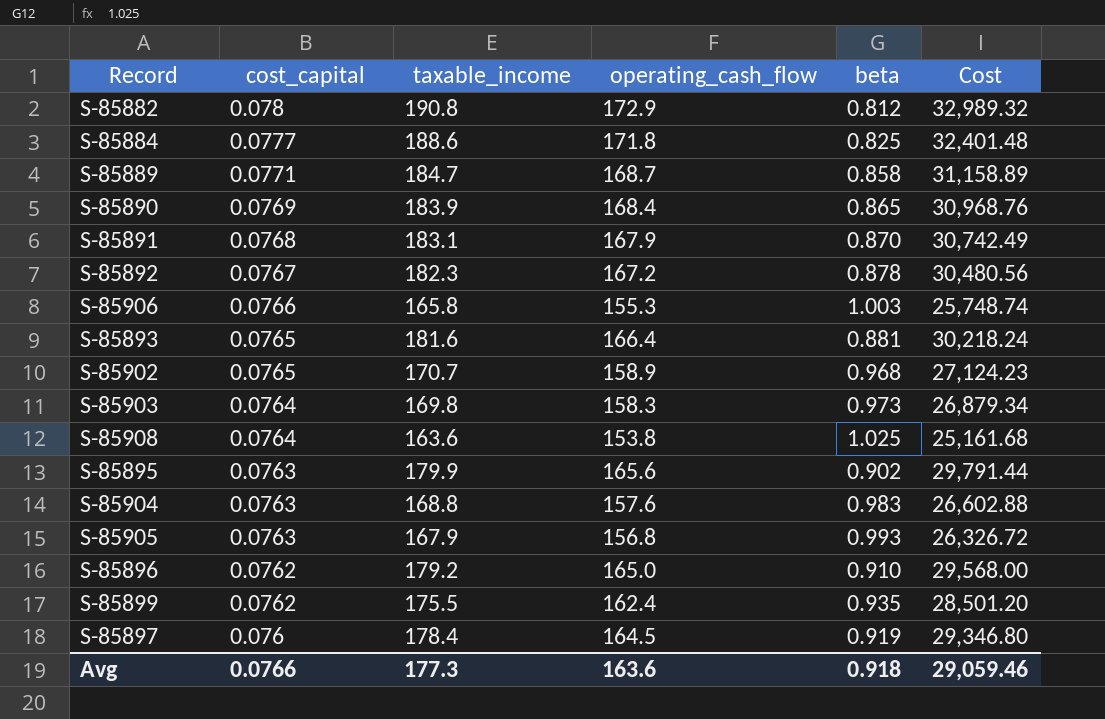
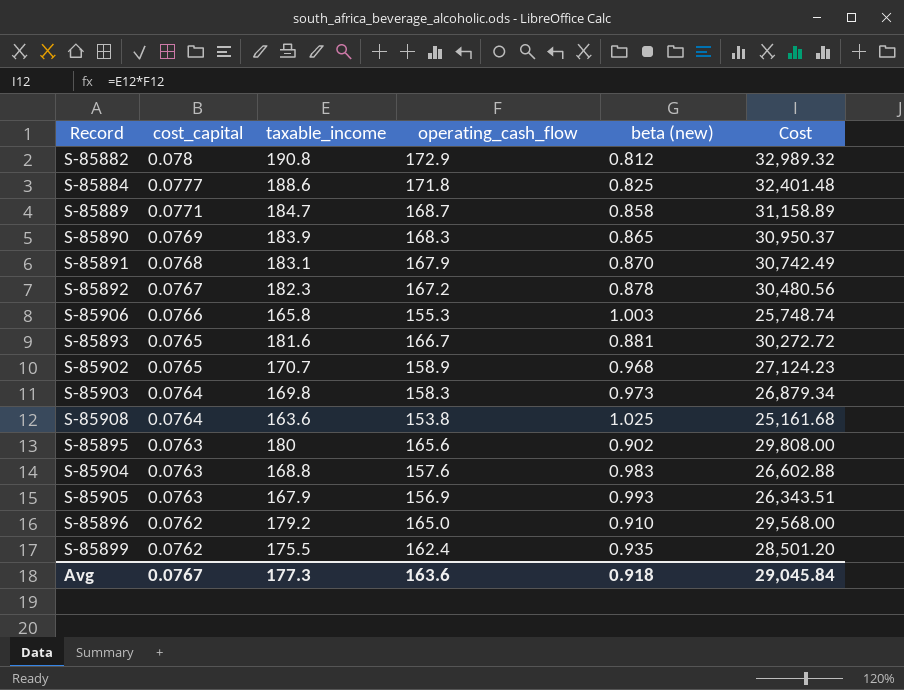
column name: beta -> beta (new)
row S-85897: 0.076 | 178.4 | 164.5 | 0.919 | 29,346.80 -> none
S-85890 | operating_cash_flow: 168.4 -> 168.3
S-85890 | Cost: 30,968.76 -> 30,950.37
S-85893 | operating_cash_flow: 166.4 -> 166.7
S-85893 | Cost: 30,218.24 -> 30,272.72
S-85895 | taxable_income: 179.9 -> 180
S-85895 | Cost: 29,791.44 -> 29,808.00
S-85905 | operating_cash_flow: 156.8 -> 156.9
S-85905 | Cost: 26,326.72 -> 26,343.51
Avg | cost_capital: 0.0766 -> 0.0767
Avg | Cost: 29,059.46 -> 29,045.84

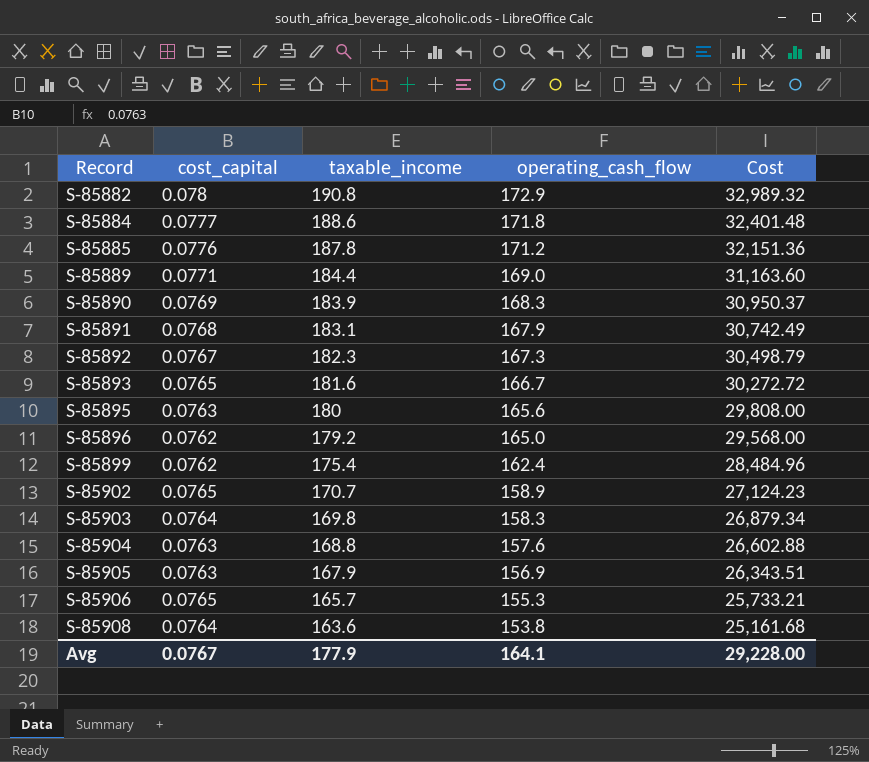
row order: cost_capital descending -> Record ascending
column beta (new) | position: 5 -> none
row S-85885: none -> 0.0776 | 187.8 | 171.2 | 32,151.36
S-85889 | taxable_income: 184.7 -> 184.4
S-85889 | operating_cash_flow: 168.7 -> 169.0
S-85889 | Cost: 31,158.89 -> 31,163.60
S-85892 | operating_cash_flow: 167.2 -> 167.3
S-85892 | Cost: 30,480.56 -> 30,498.79
S-85899 | taxable_income: 175.5 -> 175.4
S-85899 | Cost: 28,501.20 -> 28,484.96
S-85906 | cost_capital: 0.0766 -> 0.0765
S-85906 | taxable_income: 165.8 -> 165.7
S-85906 | Cost: 25,748.74 -> 25,733.21
Avg | taxable_income: 177.3 -> 177.9
Avg | operating_cash_flow: 163.6 -> 164.1
Avg | Cost: 29,045.84 -> 29,228.00

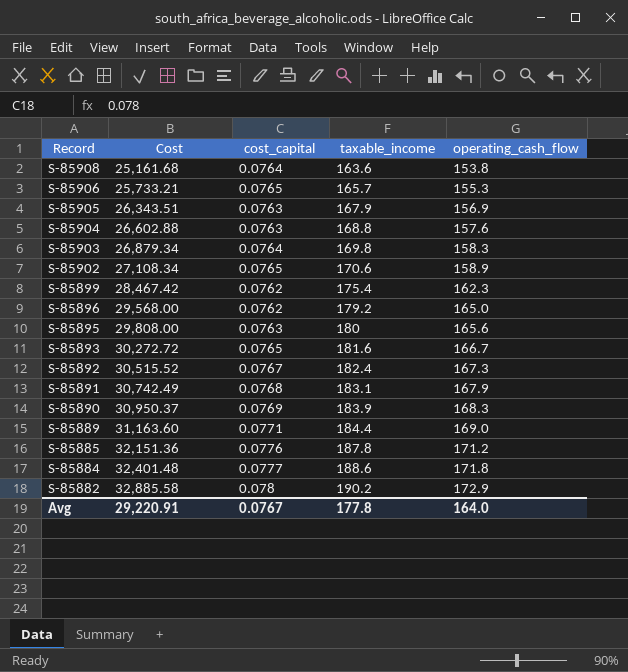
row order: Record ascending -> Record descending
column Cost | position: 5 -> 2
S-85902 | Cost: 27,124.23 -> 27,108.34
S-85902 | taxable_income: 170.7 -> 170.6
S-85899 | Cost: 28,484.96 -> 28,467.42
S-85899 | operating_cash_flow: 162.4 -> 162.3
S-85892 | Cost: 30,498.79 -> 30,515.52
S-85892 | taxable_income: 182.3 -> 182.4
S-85882 | Cost: 32,989.32 -> 32,885.58
S-85882 | taxable_income: 190.8 -> 190.2
Avg | Cost: 29,228.00 -> 29,220.91
Avg | taxable_income: 177.9 -> 177.8
Avg | operating_cash_flow: 164.1 -> 164.0

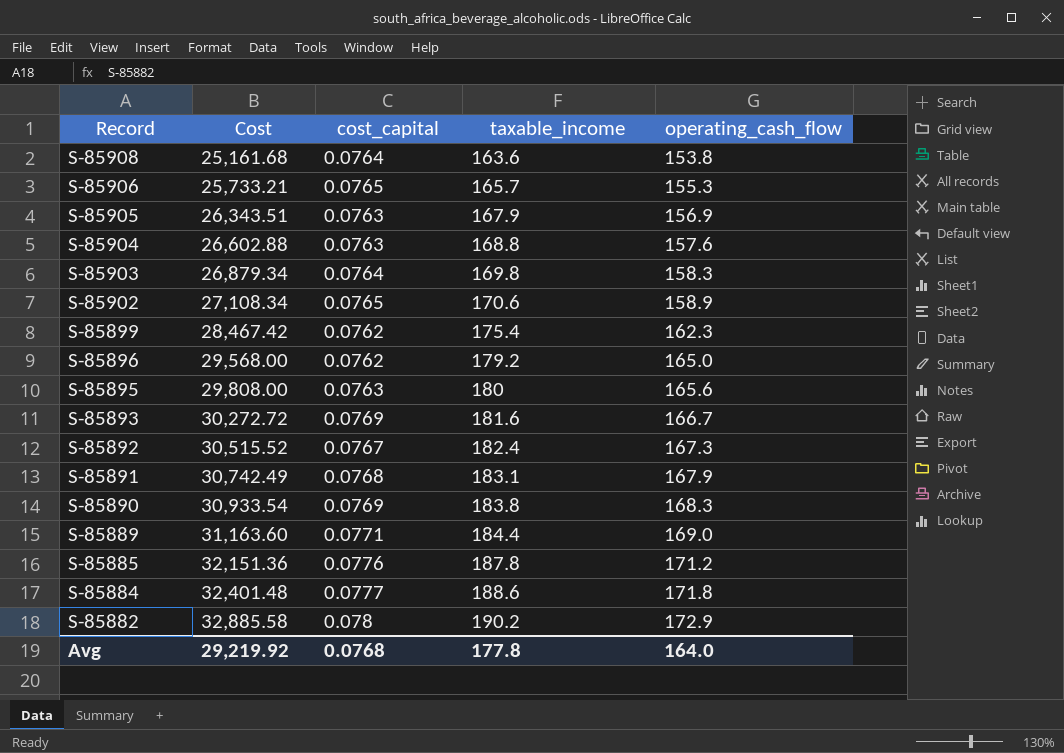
S-85893 | cost_capital: 0.0765 -> 0.0769
S-85890 | Cost: 30,950.37 -> 30,933.54
S-85890 | taxable_income: 183.9 -> 183.8
Avg | Cost: 29,220.91 -> 29,219.92
Avg | cost_capital: 0.0767 -> 0.0768

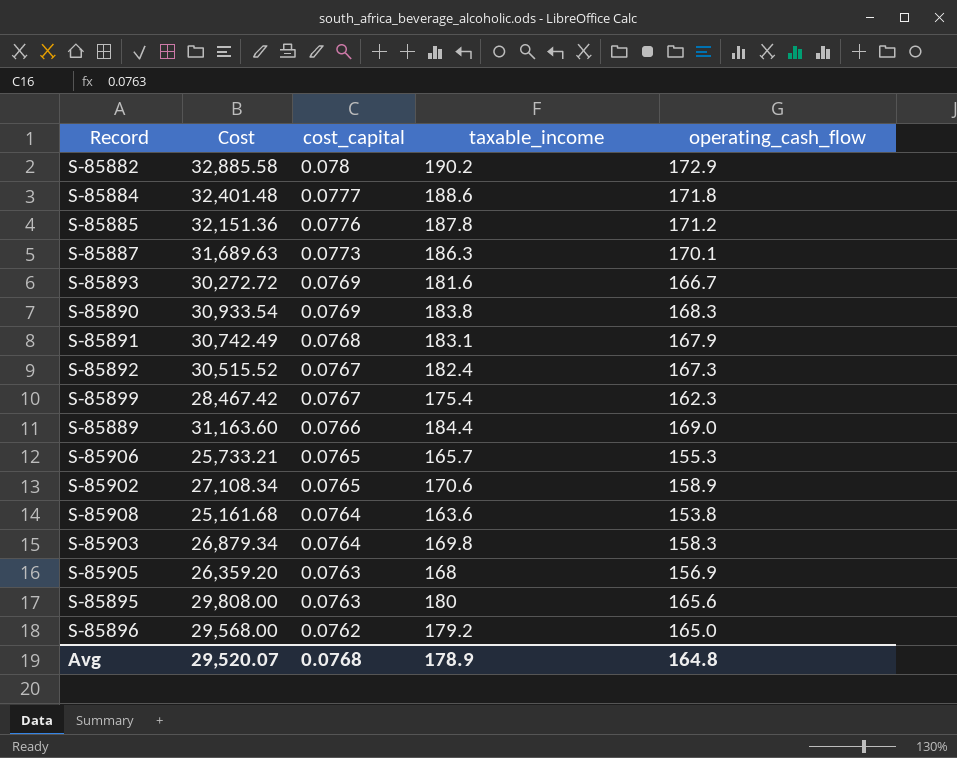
row order: Record descending -> cost_capital descending
row S-85904: 26,602.88 | 0.0763 | 168.8 | 157.6 -> none
row S-85887: none -> 31,689.63 | 0.0773 | 186.3 | 170.1
S-85899 | cost_capital: 0.0762 -> 0.0767
S-85889 | cost_capital: 0.0771 -> 0.0766
S-85905 | Cost: 26,343.51 -> 26,359.20
S-85905 | taxable_income: 167.9 -> 168
Avg | Cost: 29,219.92 -> 29,520.07
Avg | taxable_income: 177.8 -> 178.9
Avg | operating_cash_flow: 164.0 -> 164.8

